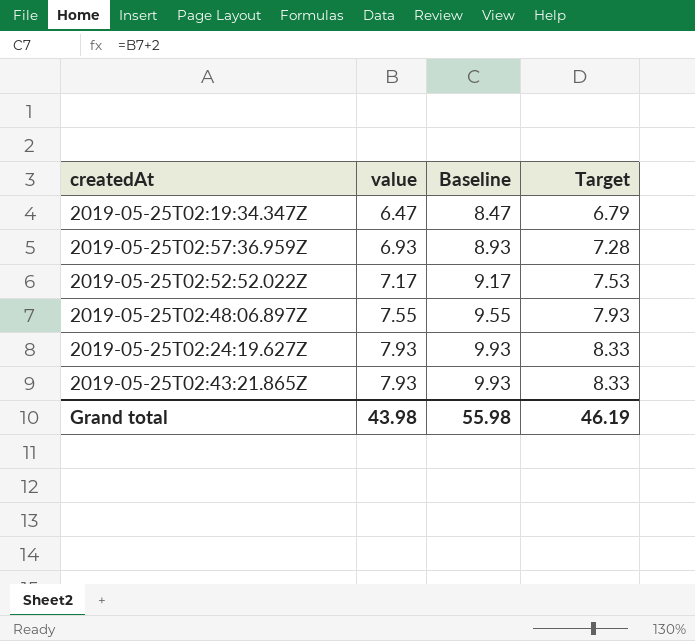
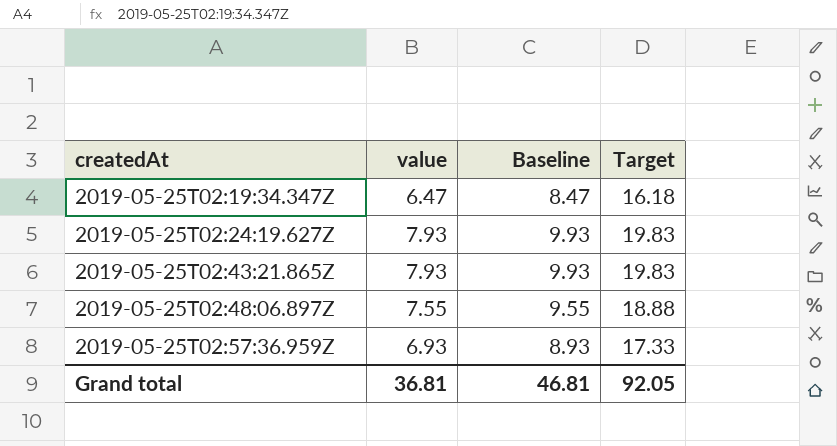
row order: value ascending -> createdAt ascending
column Target | formula: [value] * 1.05 -> [value] * 2.5
row 2019-05-25T02:52:52.022Z: 7.17 | 9.17 | 7.53 -> none
Grand total | value: 43.98 -> 36.81
Grand total | Baseline: 55.98 -> 46.81
Grand total | Target: 46.19 -> 92.05

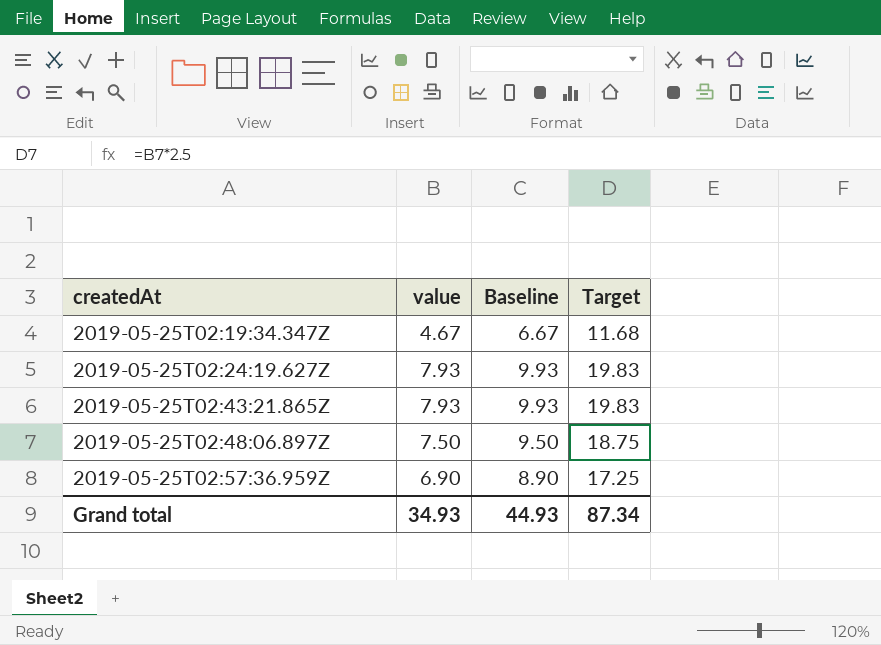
2019-05-25T02:19:34.347Z | value: 6.47 -> 4.67
2019-05-25T02:19:34.347Z | Baseline: 8.47 -> 6.67
2019-05-25T02:19:34.347Z | Target: 16.18 -> 11.68
2019-05-25T02:48:06.897Z | value: 7.55 -> 7.50
2019-05-25T02:48:06.897Z | Baseline: 9.55 -> 9.50
2019-05-25T02:48:06.897Z | Target: 18.88 -> 18.75
2019-05-25T02:57:36.959Z | value: 6.93 -> 6.90
2019-05-25T02:57:36.959Z | Baseline: 8.93 -> 8.90
2019-05-25T02:57:36.959Z | Target: 17.33 -> 17.25
Grand total | value: 36.81 -> 34.93
Grand total | Baseline: 46.81 -> 44.93
Grand total | Target: 92.05 -> 87.34

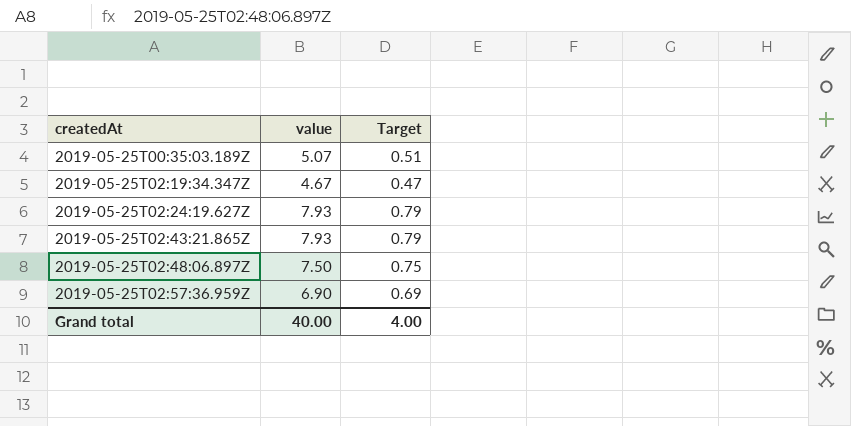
column Baseline | formula: [value] + 2 -> none
column Target | formula: [value] * 2.5 -> [value] * 0.1
row 2019-05-25T00:35:03.189Z: none -> 5.07 | 0.51
Grand total | value: 34.93 -> 40.00
Grand total | Target: 87.34 -> 4.00

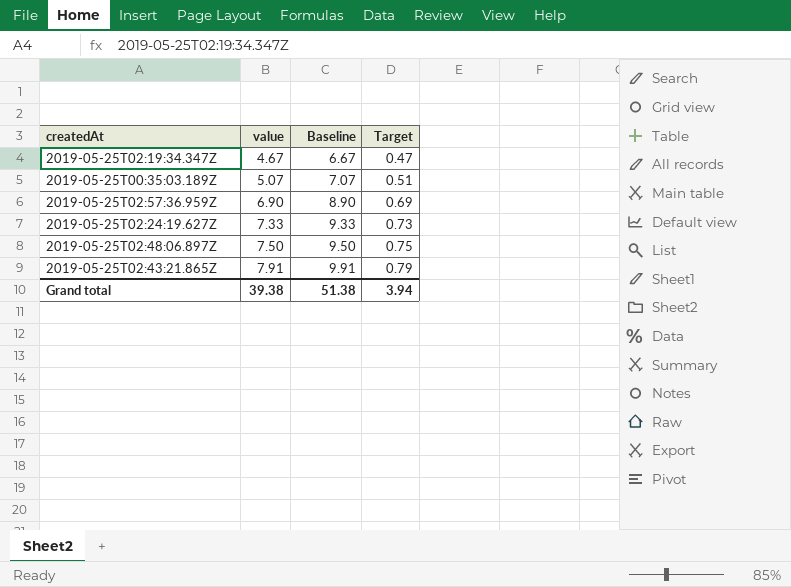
row order: createdAt ascending -> value ascending
column Baseline | formula: none -> [value] + 2
2019-05-25T02:24:19.627Z | value: 7.93 -> 7.33
2019-05-25T02:24:19.627Z | Target: 0.79 -> 0.73
2019-05-25T02:43:21.865Z | value: 7.93 -> 7.91
Grand total | value: 40.00 -> 39.38
Grand total | Target: 4.00 -> 3.94

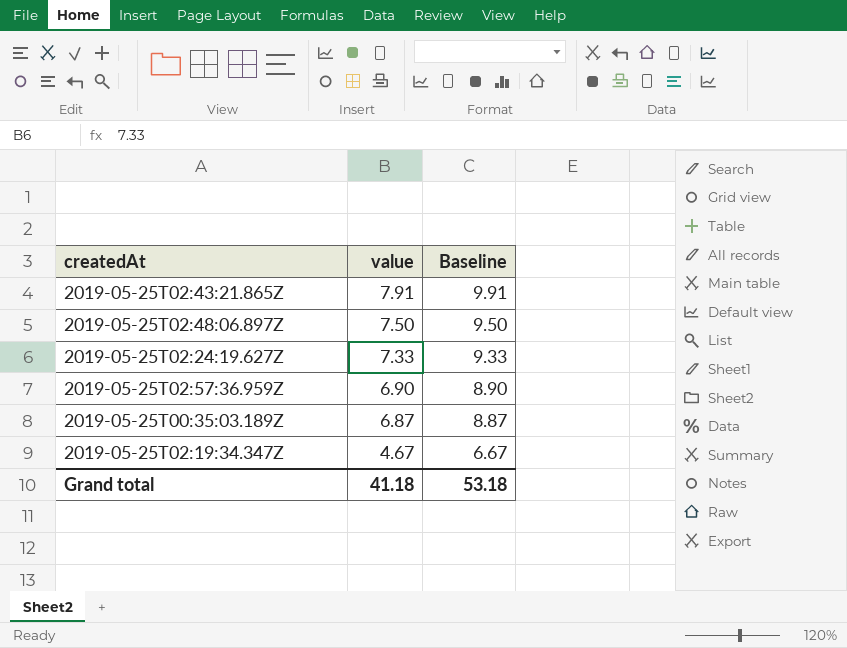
row order: value ascending -> value descending
column Target | formula: [value] * 0.1 -> none
2019-05-25T00:35:03.189Z | value: 5.07 -> 6.87
2019-05-25T00:35:03.189Z | Baseline: 7.07 -> 8.87
Grand total | value: 39.38 -> 41.18
Grand total | Baseline: 51.38 -> 53.18

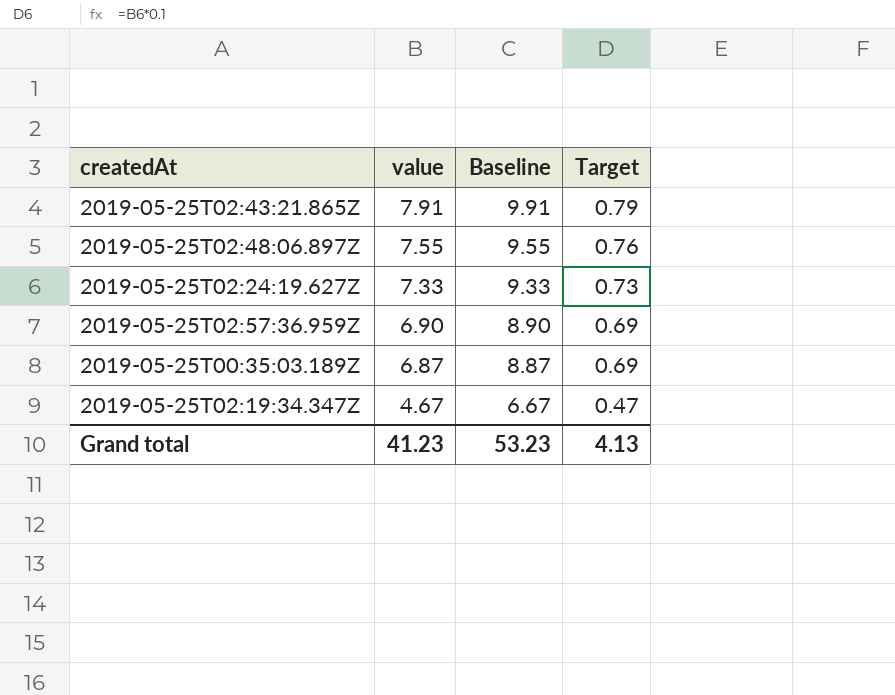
column Target | formula: none -> [value] * 0.1
2019-05-25T02:48:06.897Z | value: 7.50 -> 7.55
2019-05-25T02:48:06.897Z | Baseline: 9.50 -> 9.55
Grand total | value: 41.18 -> 41.23
Grand total | Baseline: 53.18 -> 53.23

